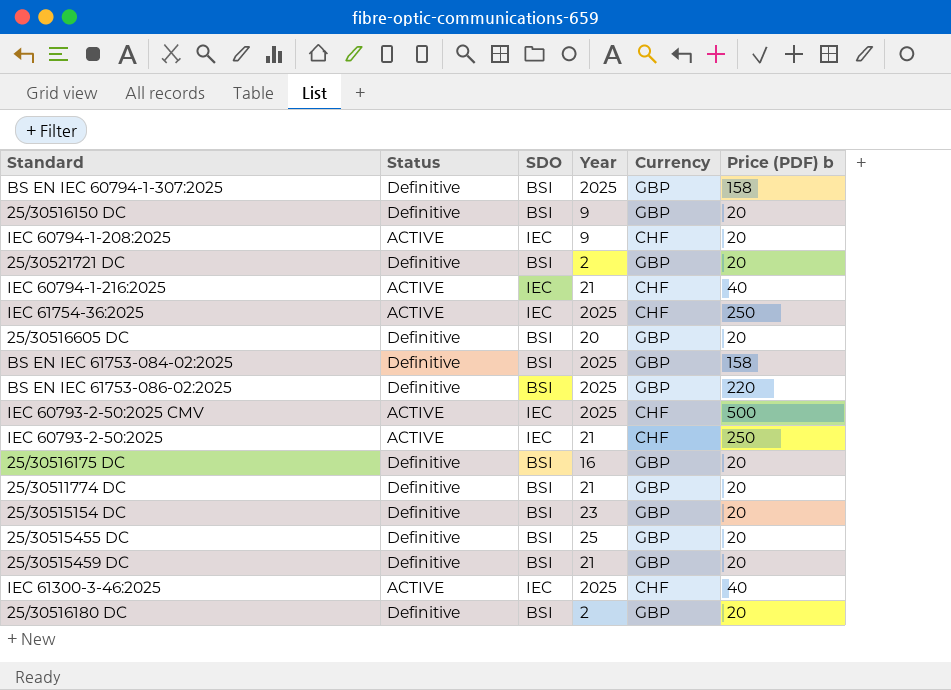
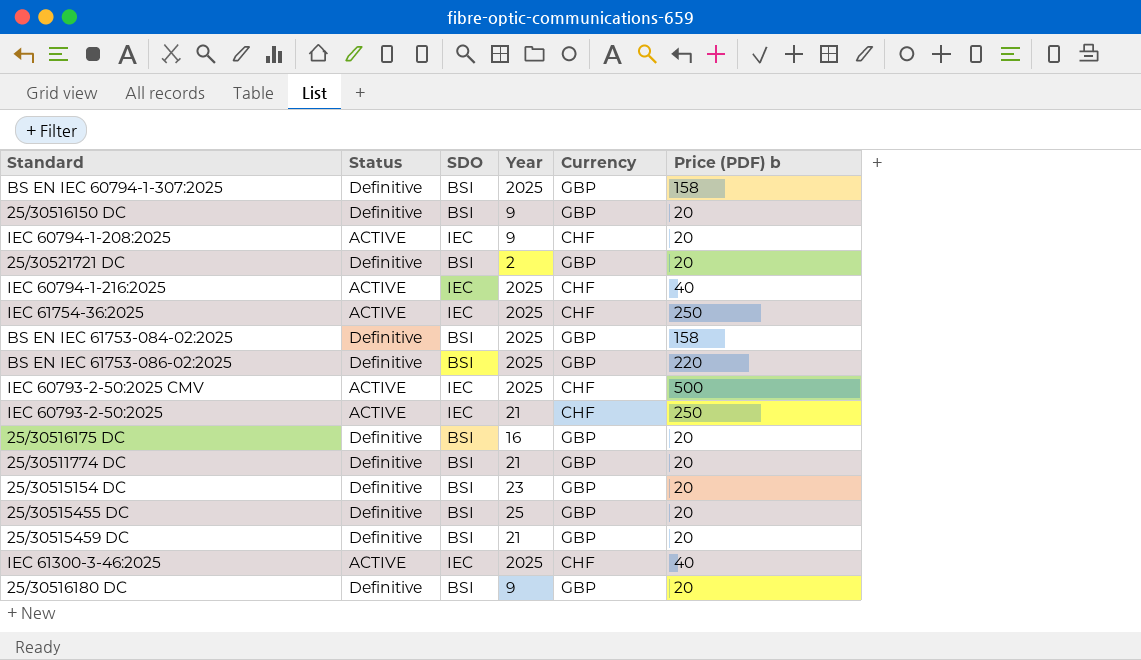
row 25/30516605 DC: Definitive | BSI | 20 | GBP | 20 -> none
IEC 60794-1-216:2025 | Year: 21 -> 2025
25/30516180 DC | Year: 2 -> 9

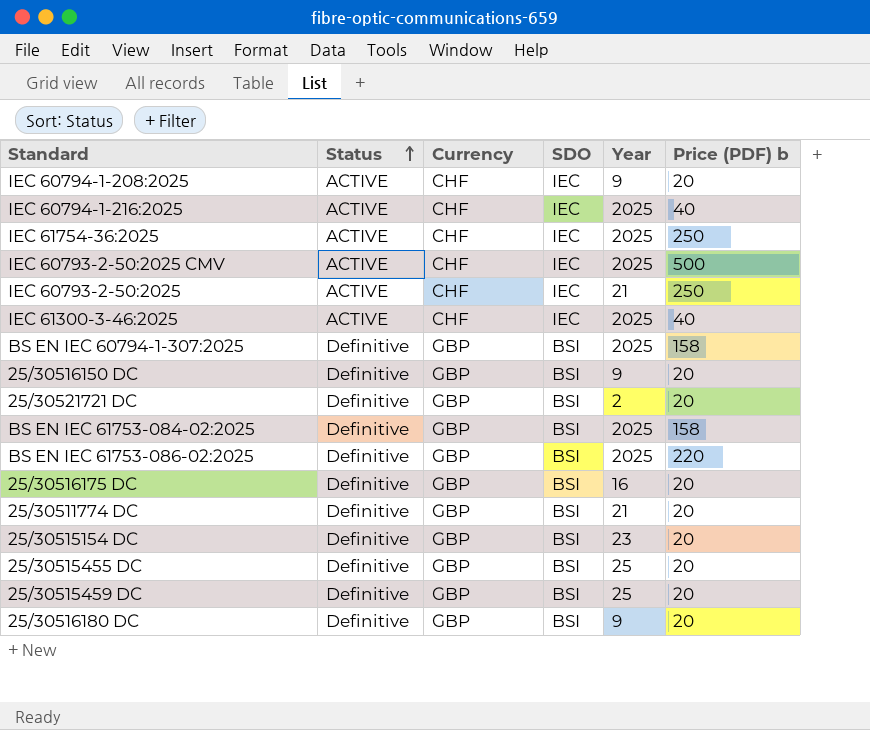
row order: none -> Status ascending
column Currency | position: 5 -> 3
25/30515459 DC | Year: 21 -> 25

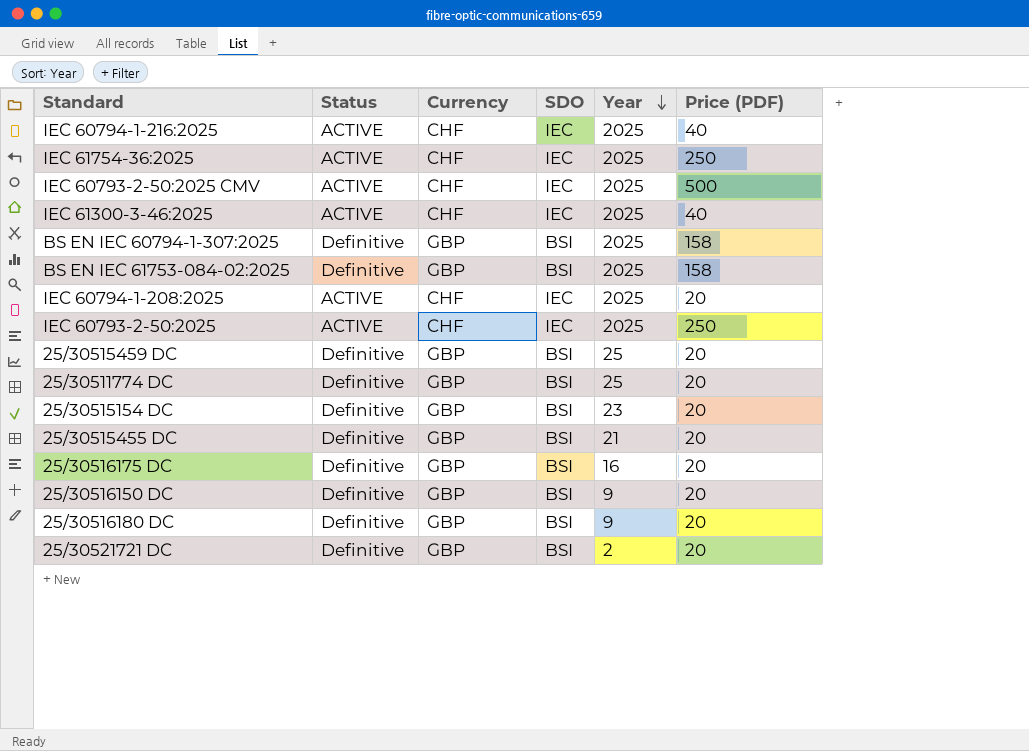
row order: Status ascending -> Year descending
column name: Price (PDF) b -> Price (PDF)
row BS EN IEC 61753-086-02:2025: Definitive | GBP | BSI | 2025 | 220 -> none
IEC 60794-1-208:2025 | Year: 9 -> 2025
IEC 60793-2-50:2025 | Year: 21 -> 2025
25/30511774 DC | Year: 21 -> 25
25/30515455 DC | Year: 25 -> 21

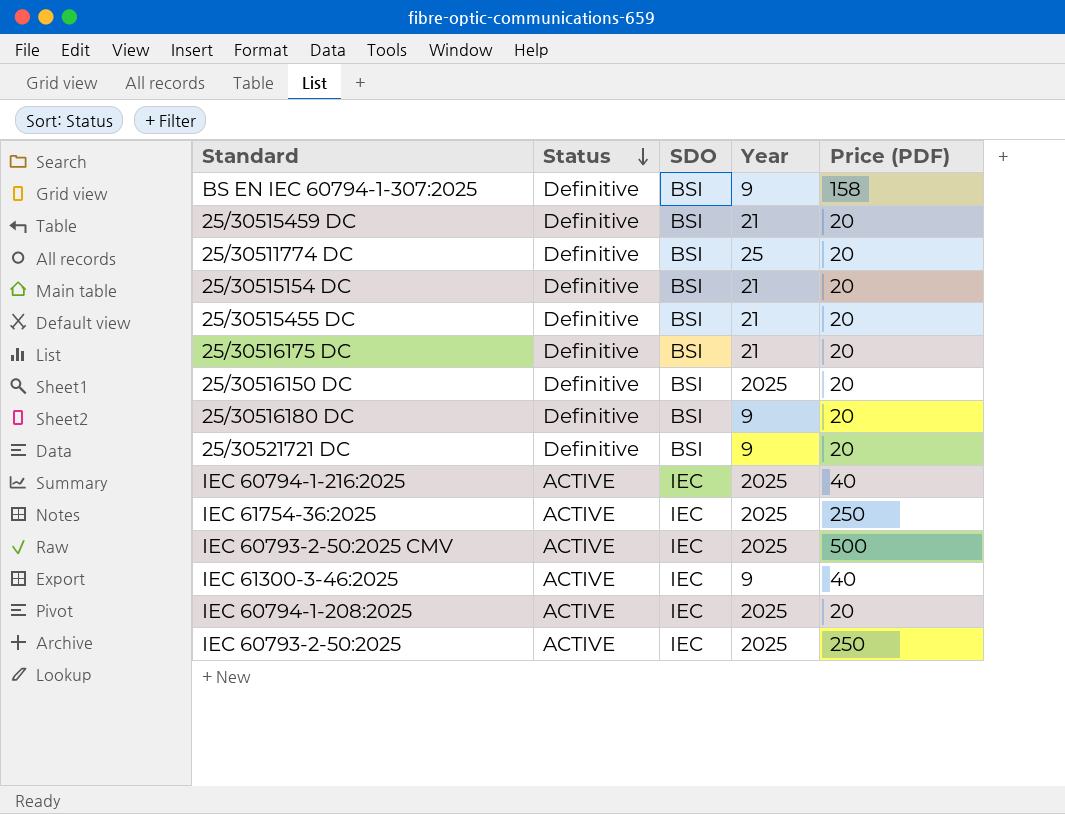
row order: Year descending -> Status descending
column Currency | position: 3 -> none
row BS EN IEC 61753-084-02:2025: Definitive | GBP | BSI | 2025 | 158 -> none
BS EN IEC 60794-1-307:2025 | Year: 2025 -> 9
25/30515459 DC | Year: 25 -> 21
25/30515154 DC | Year: 23 -> 21
25/30516175 DC | Year: 16 -> 21
25/30516150 DC | Year: 9 -> 2025
25/30521721 DC | Year: 2 -> 9
IEC 61300-3-46:2025 | Year: 2025 -> 9

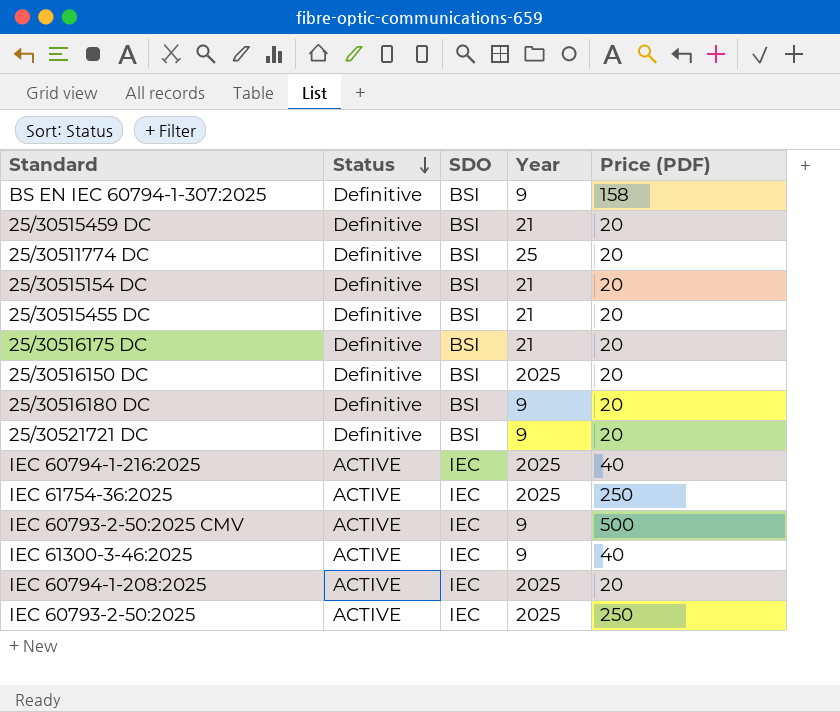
IEC 60793-2-50:2025 CMV | Year: 2025 -> 9

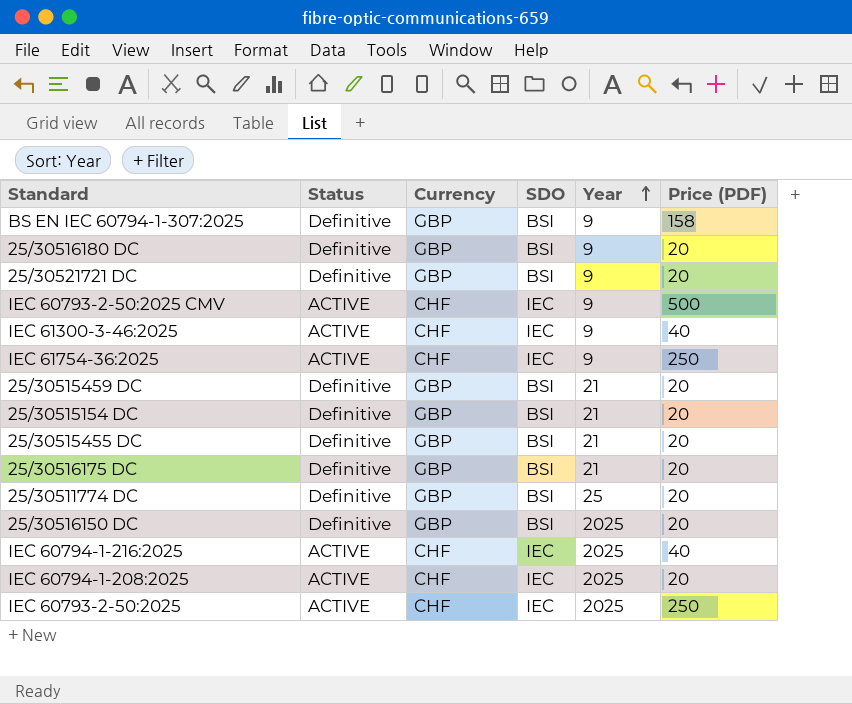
row order: Status descending -> Year ascending
column Currency | position: none -> 3
IEC 61754-36:2025 | Year: 2025 -> 9

